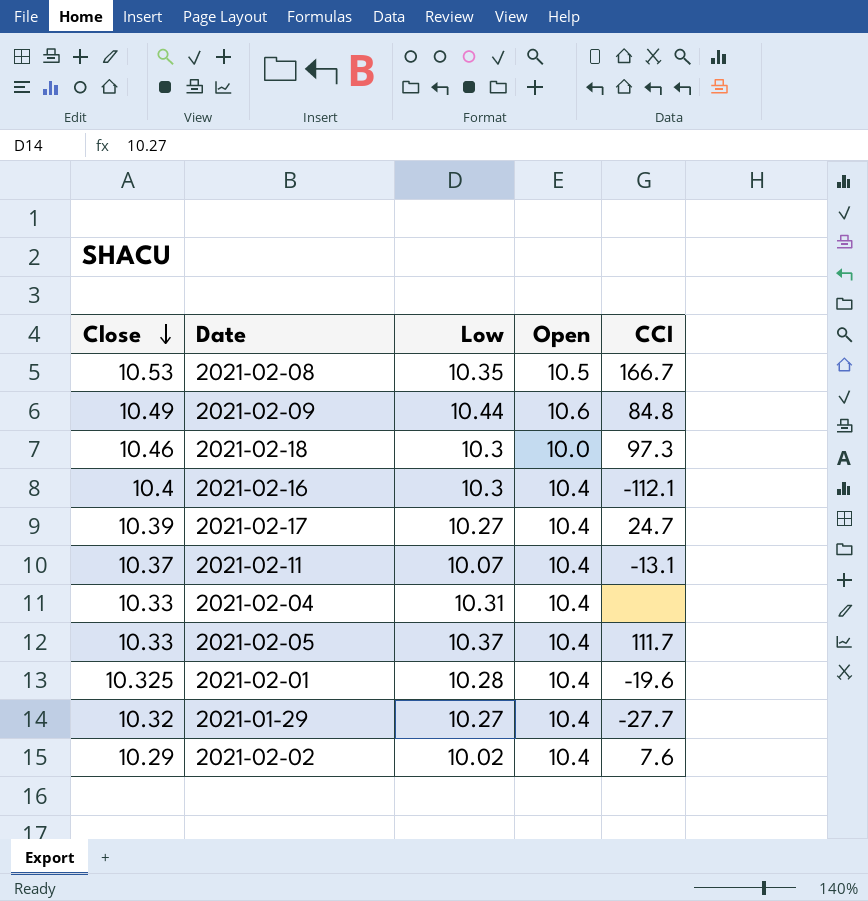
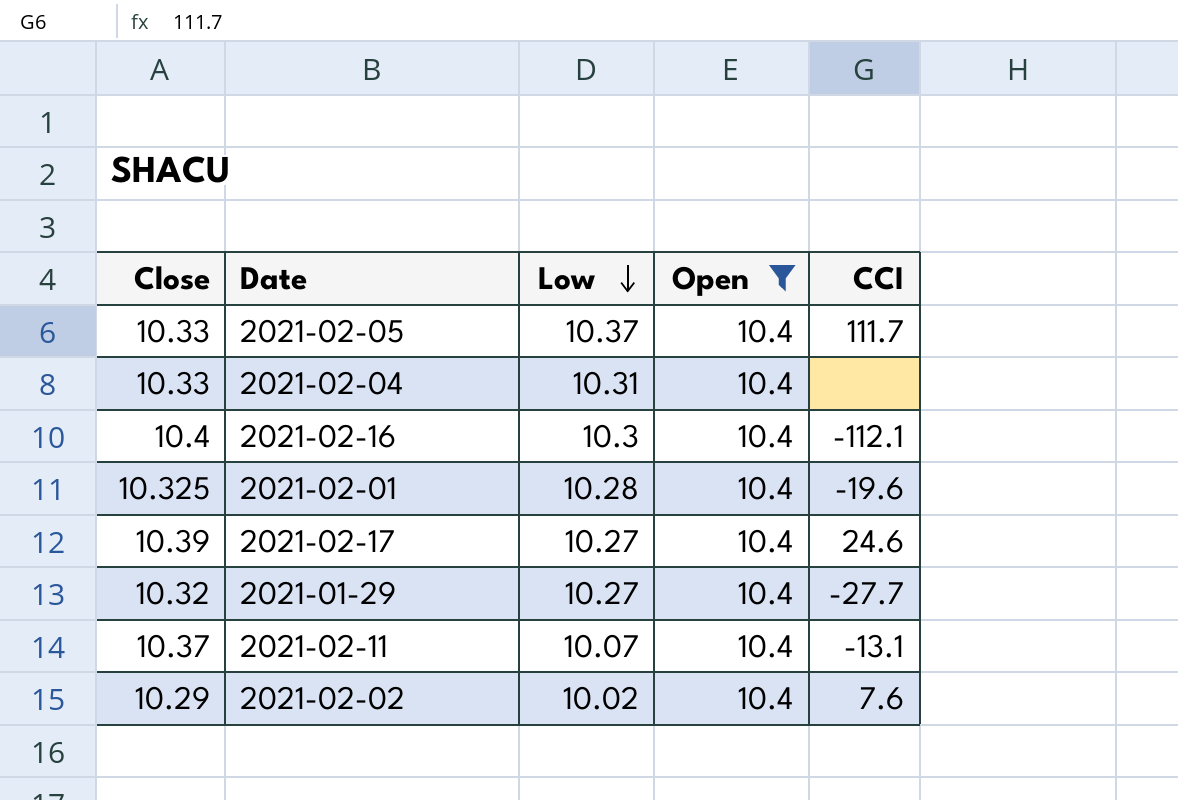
filter: none -> Open = 10.4
row order: Close descending -> Low descending
2021-02-17 | CCI: 24.7 -> 24.6

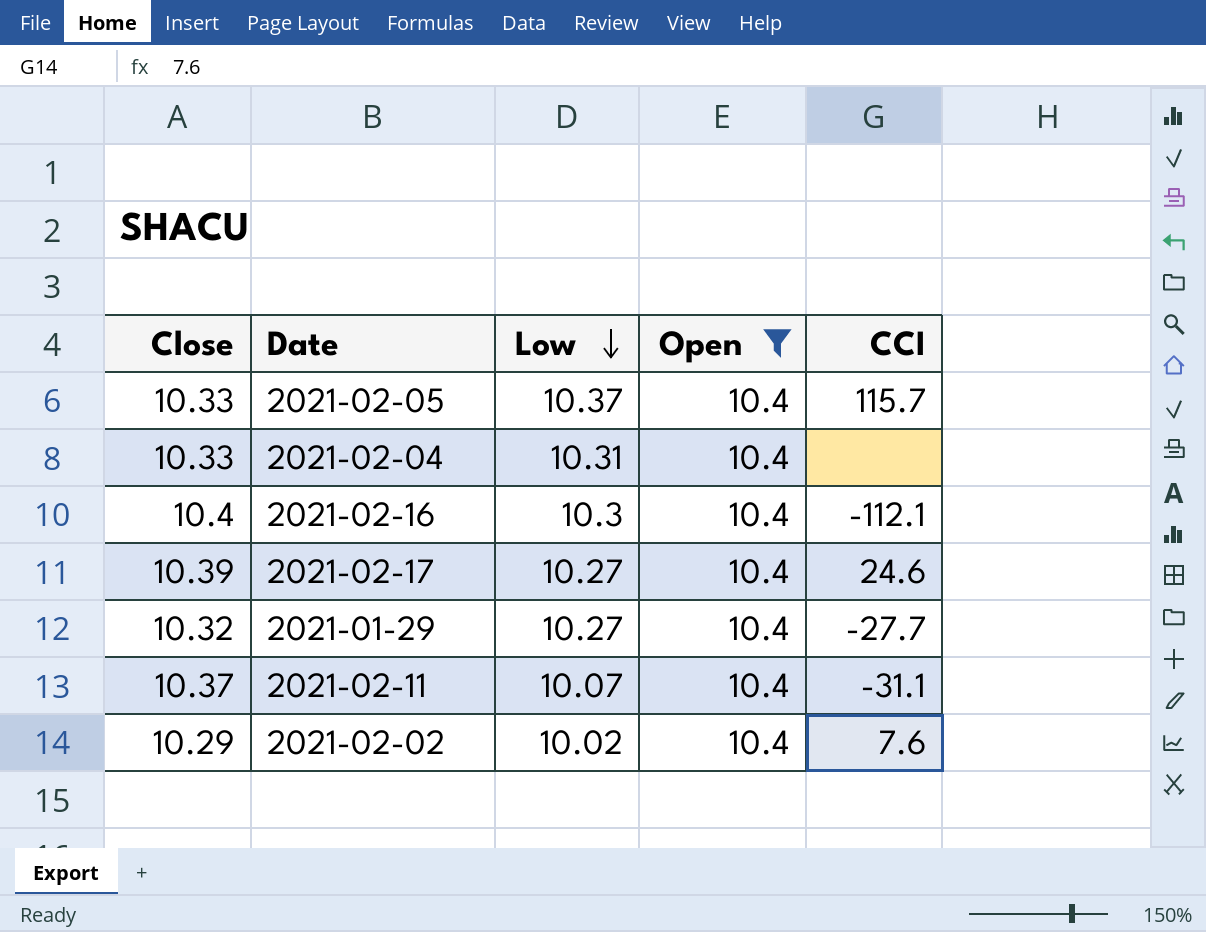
row 2021-02-01: 10.325 | 10.28 | 10.4 | -19.6 -> none
2021-02-05 | CCI: 111.7 -> 115.7
2021-02-11 | CCI: -13.1 -> -31.1

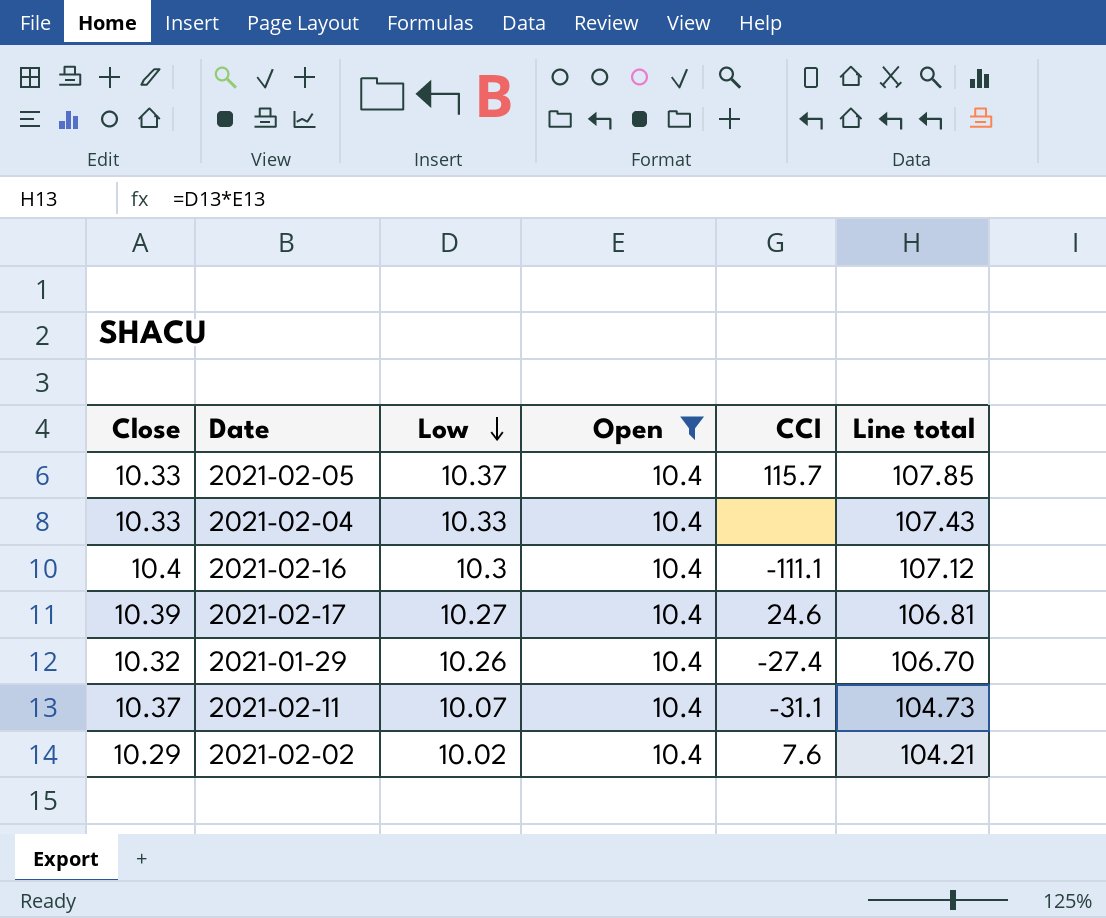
column Line total | formula: none -> [Low] * [Open]
2021-02-04 | Low: 10.31 -> 10.33
2021-02-16 | CCI: -112.1 -> -111.1
2021-01-29 | Low: 10.27 -> 10.26
2021-01-29 | CCI: -27.7 -> -27.4

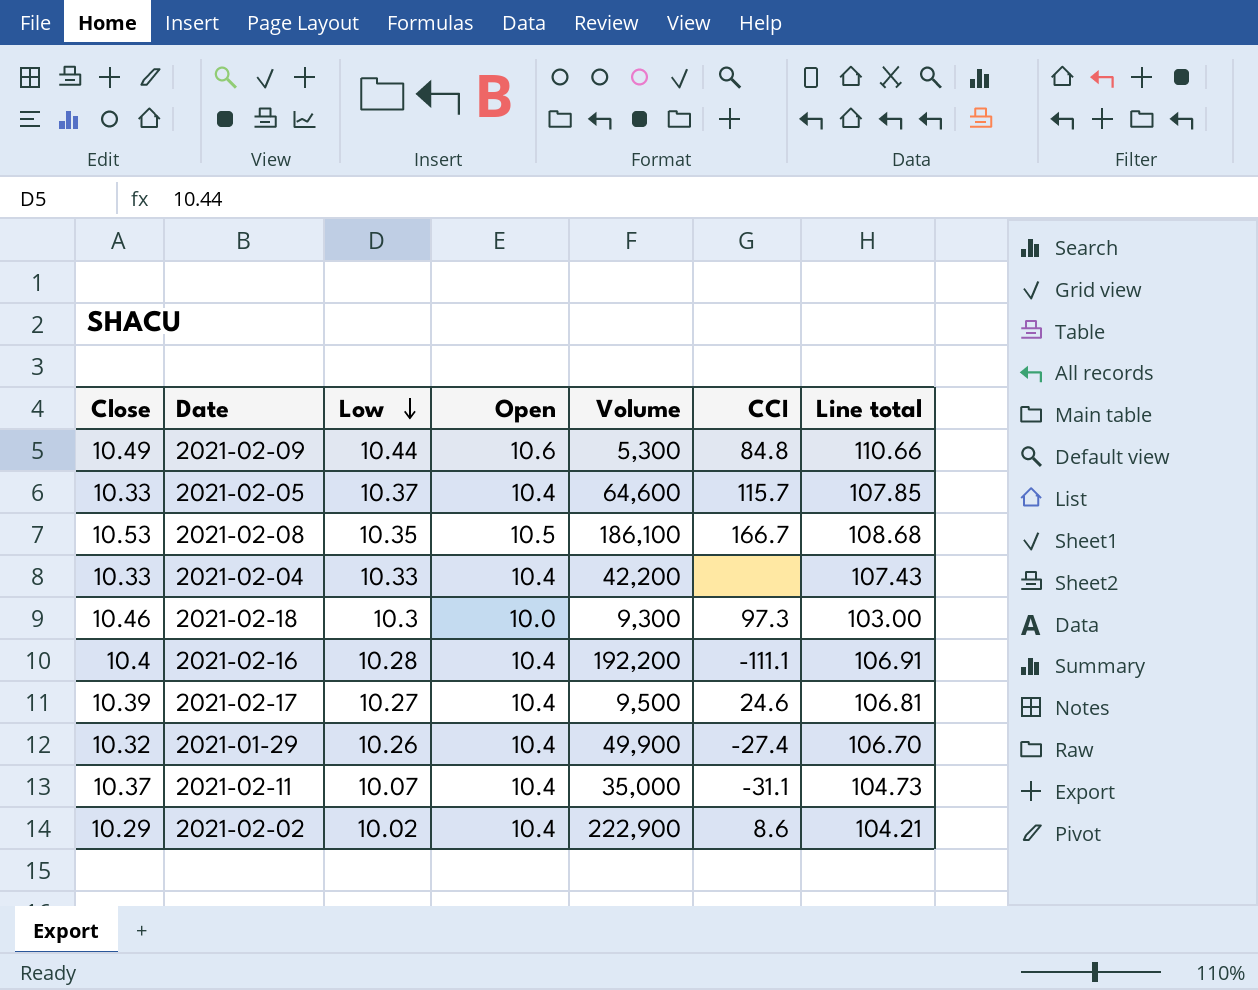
filter: Open = 10.4 -> none
column Volume | position: none -> 5
2021-02-16 | Low: 10.3 -> 10.28
2021-02-16 | Line total: 107.12 -> 106.91
2021-02-02 | CCI: 7.6 -> 8.6

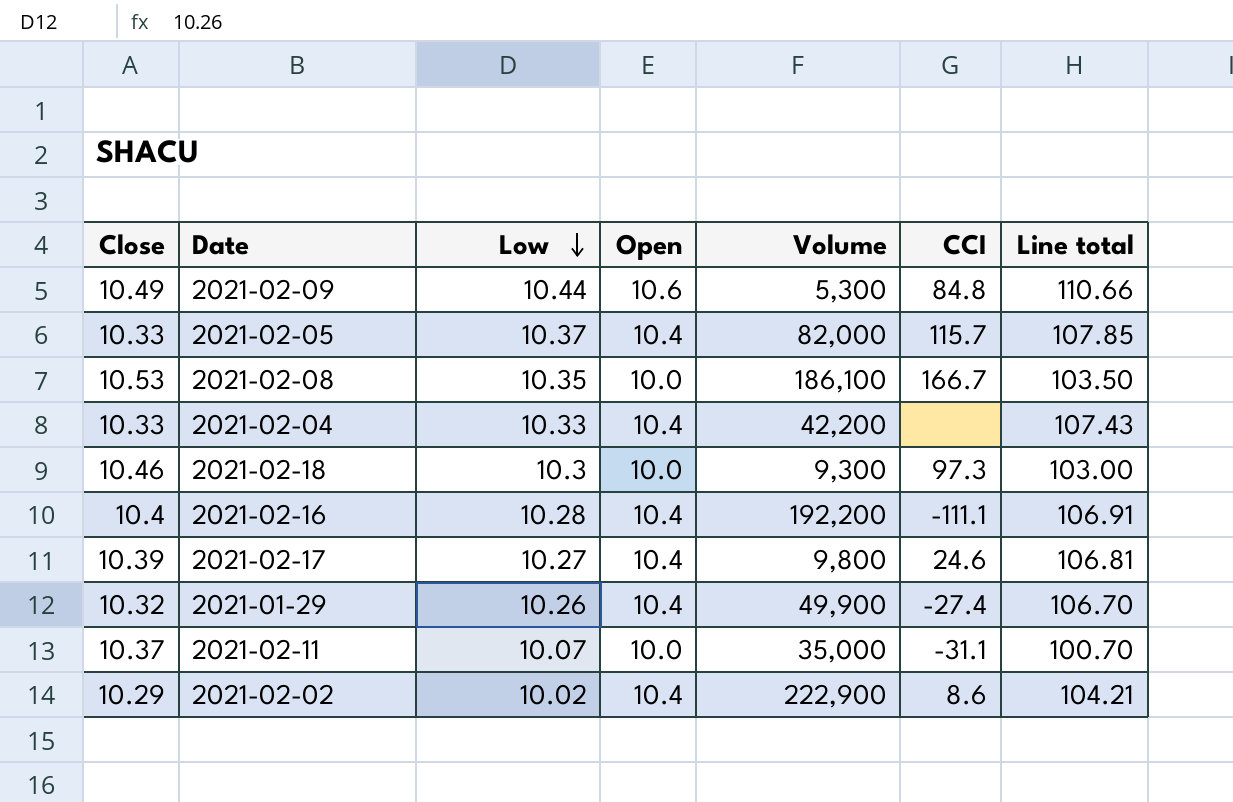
2021-02-05 | Volume: 64,600 -> 82,000
2021-02-08 | Open: 10.5 -> 10.0
2021-02-08 | Line total: 108.68 -> 103.50
2021-02-17 | Volume: 9,500 -> 9,800
2021-02-11 | Open: 10.4 -> 10.0
2021-02-11 | Line total: 104.73 -> 100.70

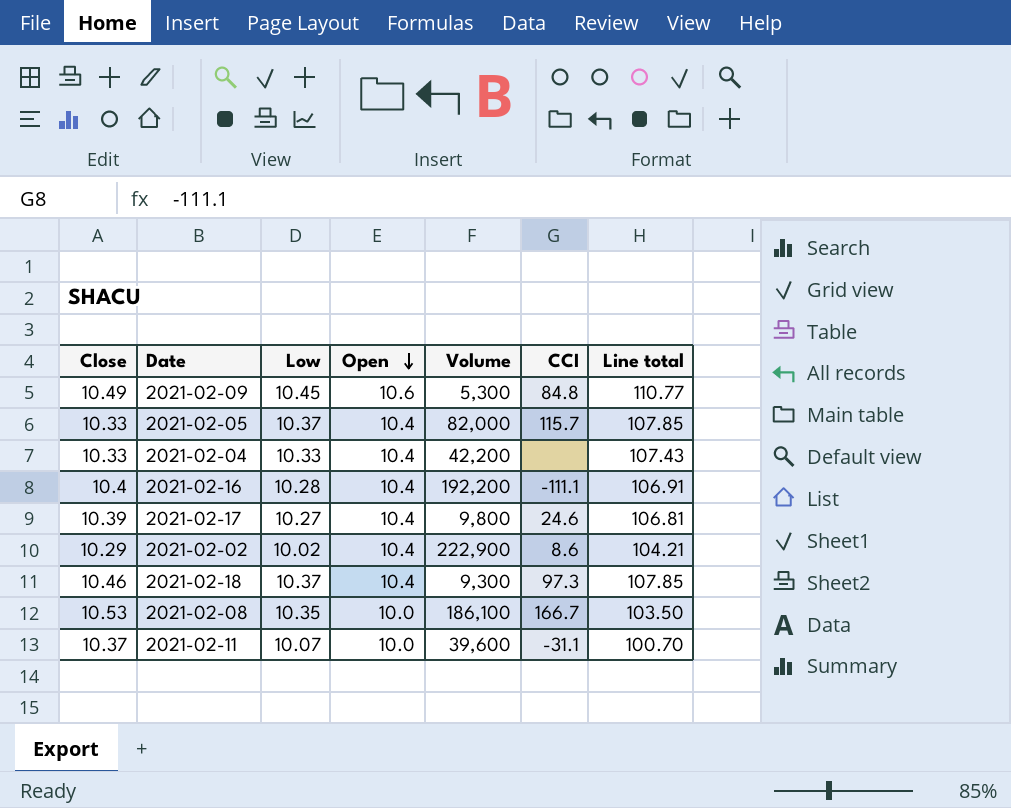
row order: Low descending -> Open descending
row 2021-01-29: 10.32 | 10.26 | 10.4 | 49,900 | -27.4 | 106.70 -> none
2021-02-09 | Low: 10.44 -> 10.45
2021-02-09 | Line total: 110.66 -> 110.77
2021-02-18 | Low: 10.3 -> 10.37
2021-02-18 | Open: 10.0 -> 10.4
2021-02-18 | Line total: 103.00 -> 107.85
2021-02-11 | Volume: 35,000 -> 39,600

